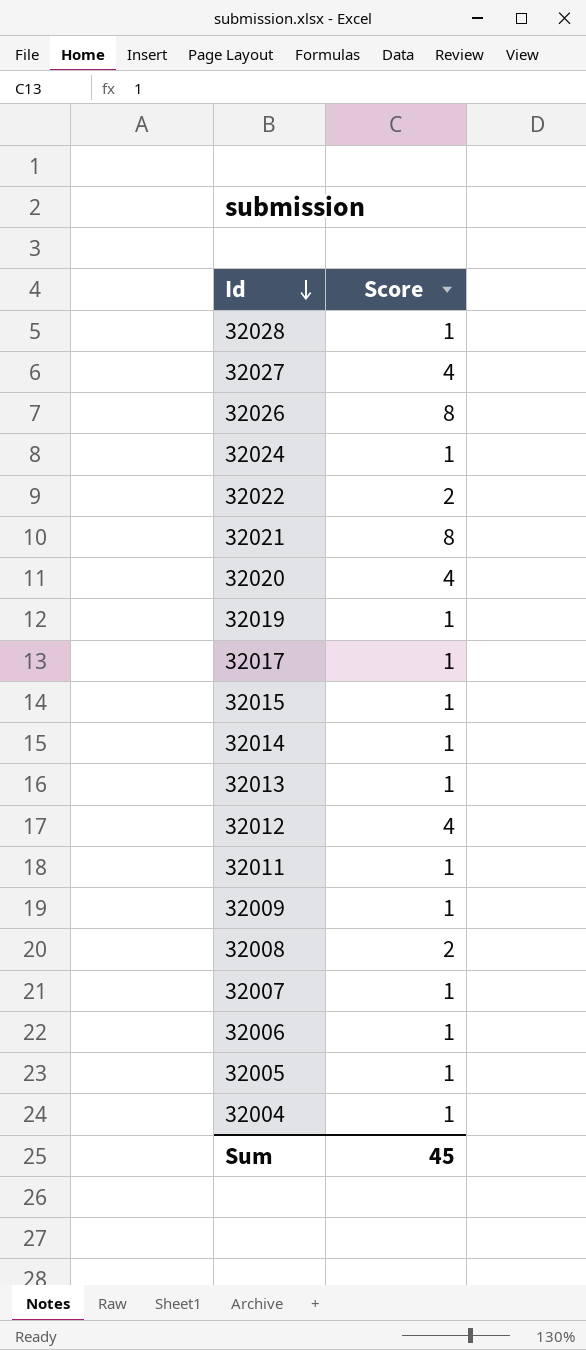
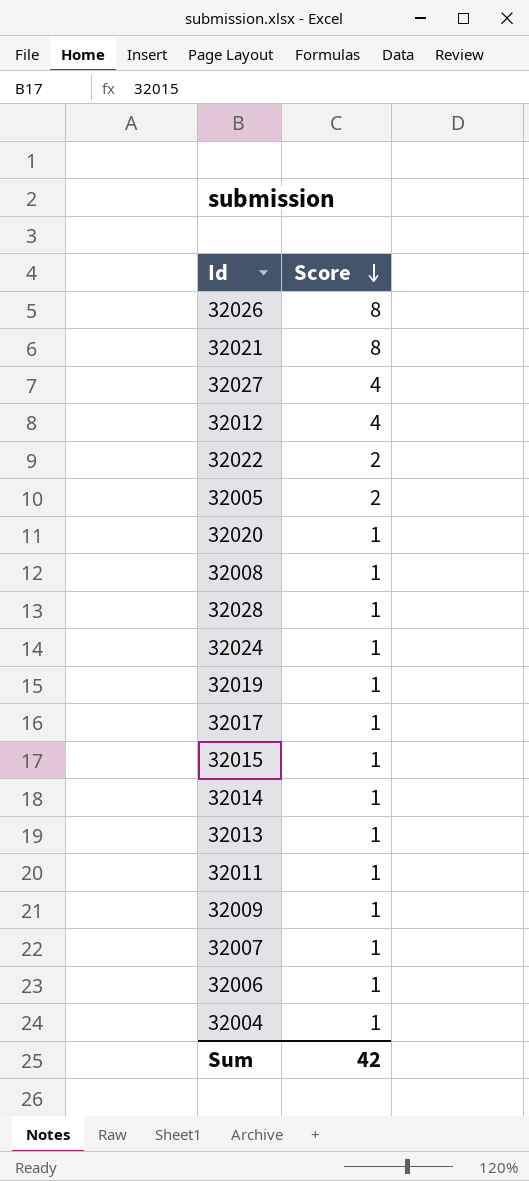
row order: Id descending -> Score descending
32005 | Score: 1 -> 2
32020 | Score: 4 -> 1
32008 | Score: 2 -> 1
Sum | Score: 45 -> 42

